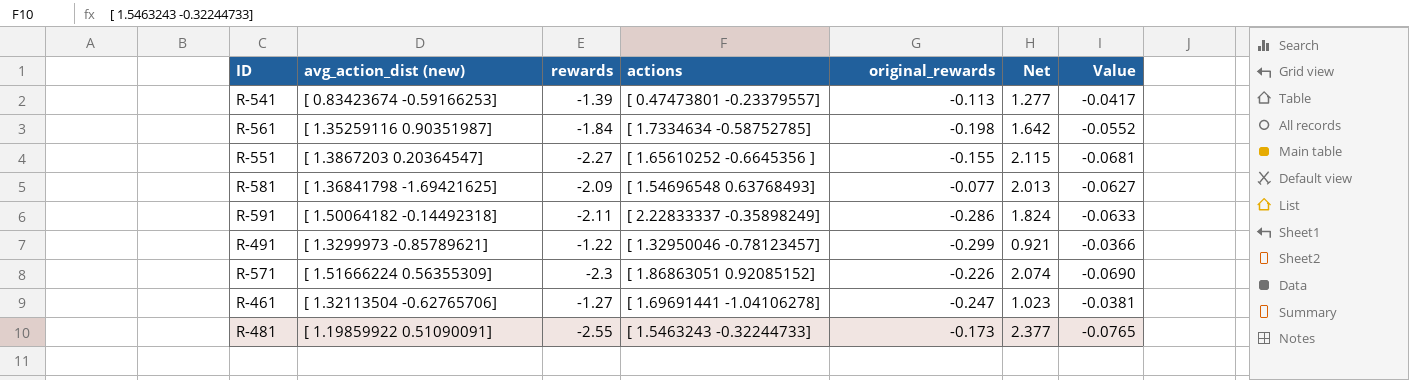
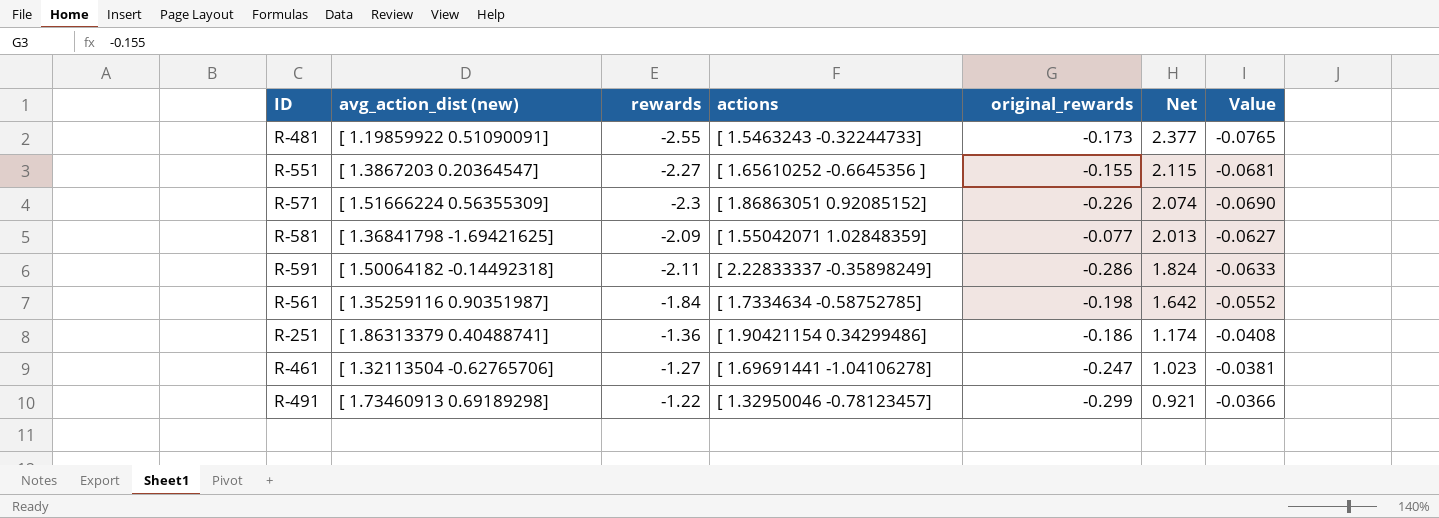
row order: none -> Net descending
row R-541: [ 0.83423674 -0.59166253] | -1.39 | [ 0.47473801 -0.23379557] | -0.113 | 1.277 | -0.0417 -> none
R-581 | actions: [ 1.54696548 0.63768493] -> [ 1.55042071 1.02848359]
row R-251: none -> [ 1.86313379 0.40488741] | -1.36 | [ 1.90421154 0.34299486] | -0.186 | 1.174 | -0.0408
R-491 | avg_action_dist (new): [ 1.3299973 -0.85789621] -> [ 1.73460913 0.69189298]

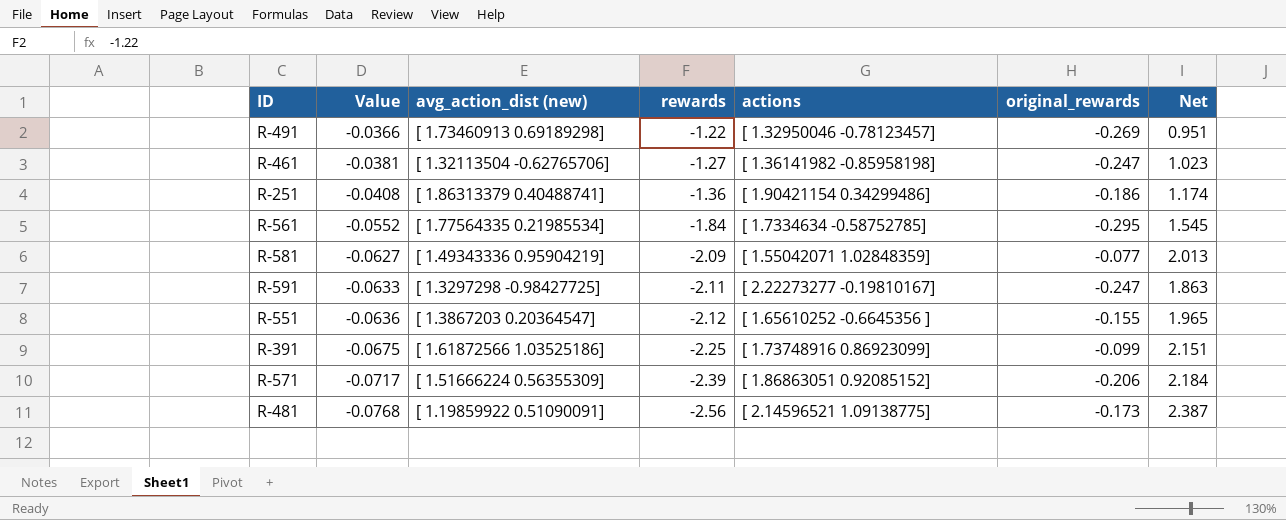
row order: Net descending -> Value descending
column Value | position: 7 -> 2
R-491 | original_rewards: -0.299 -> -0.269
R-491 | Net: 0.921 -> 0.951
R-461 | actions: [ 1.69691441 -1.04106278] -> [ 1.36141982 -0.85958198]
R-561 | avg_action_dist (new): [ 1.35259116 0.90351987] -> [ 1.77564335 0.21985534]
R-561 | original_rewards: -0.198 -> -0.295
R-561 | Net: 1.642 -> 1.545
R-581 | avg_action_dist (new): [ 1.36841798 -1.69421625] -> [ 1.49343336 0.95904219]
R-591 | avg_action_dist (new): [ 1.50064182 -0.14492318] -> [ 1.3297298 -0.98427725]
R-591 | actions: [ 2.22833337 -0.35898249] -> [ 2.22273277 -0.19810167]
R-591 | original_rewards: -0.286 -> -0.247
R-591 | Net: 1.824 -> 1.863
R-551 | Value: -0.0681 -> -0.0636
R-551 | rewards: -2.27 -> -2.12
R-551 | Net: 2.115 -> 1.965
row R-391: none -> -0.0675 | [ 1.61872566 1.03525186] | -2.25 | [ 1.73748916 0.86923099] | -0.099 | 2.151
R-571 | Value: -0.0690 -> -0.0717
R-571 | rewards: -2.3 -> -2.39
R-571 | original_rewards: -0.226 -> -0.206
R-571 | Net: 2.074 -> 2.184
R-481 | Value: -0.0765 -> -0.0768
R-481 | rewards: -2.55 -> -2.56
R-481 | actions: [ 1.5463243 -0.32244733] -> [ 2.14596521 1.09138775]
R-481 | Net: 2.377 -> 2.387

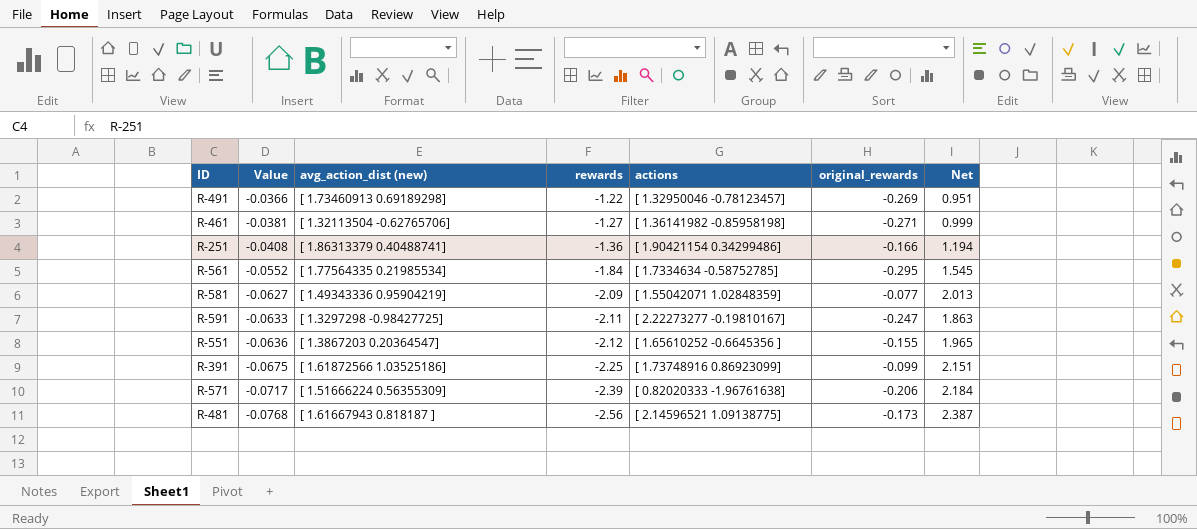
R-461 | original_rewards: -0.247 -> -0.271
R-461 | Net: 1.023 -> 0.999
R-251 | original_rewards: -0.186 -> -0.166
R-251 | Net: 1.174 -> 1.194
R-571 | actions: [ 1.86863051 0.92085152] -> [ 0.82020333 -1.96761638]
R-481 | avg_action_dist (new): [ 1.19859922 0.51090091] -> [ 1.61667943 0.818187 ]

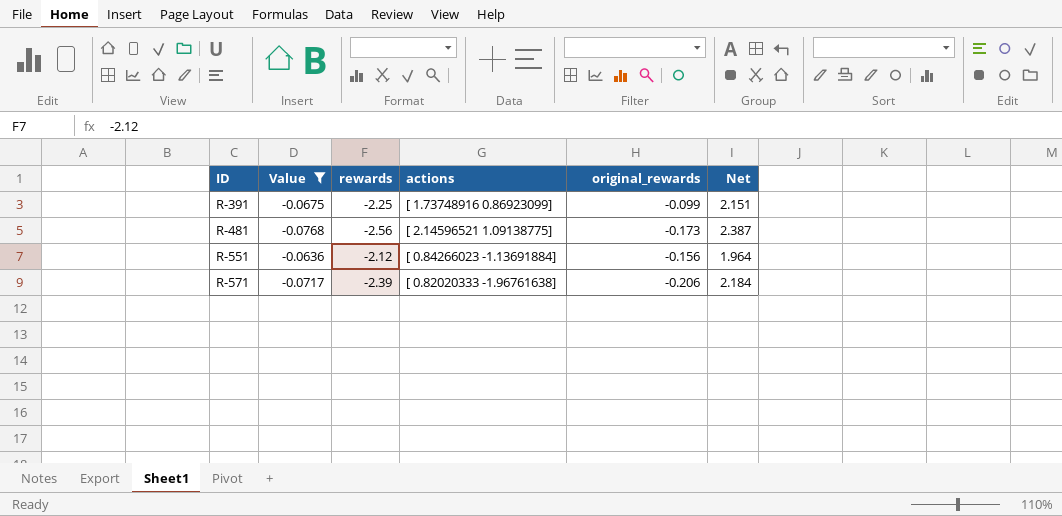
filter: none -> Value <= -0.0636
row order: Value descending -> ID ascending
column avg_action_dist (new) | position: 3 -> none
R-551 | actions: [ 1.65610252 -0.6645356 ] -> [ 0.84266023 -1.13691884]
R-551 | original_rewards: -0.155 -> -0.156
R-551 | Net: 1.965 -> 1.964

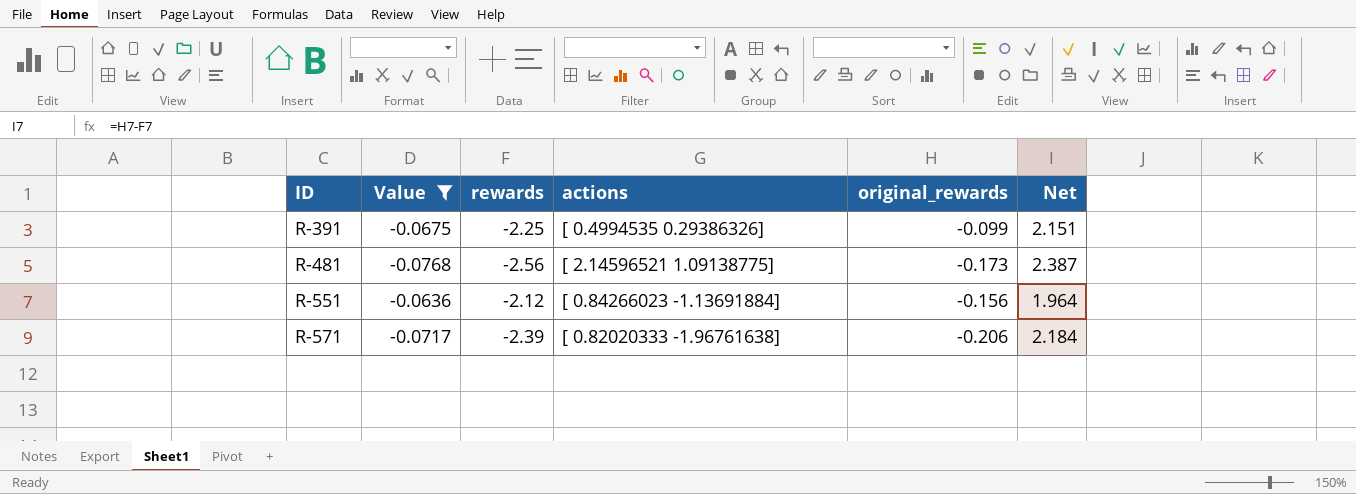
R-391 | actions: [ 1.73748916 0.86923099] -> [ 0.4994535 0.29386326]

